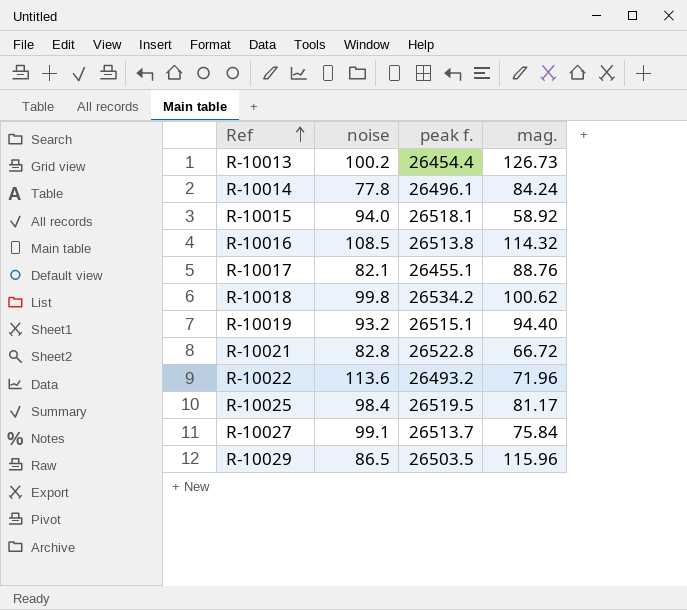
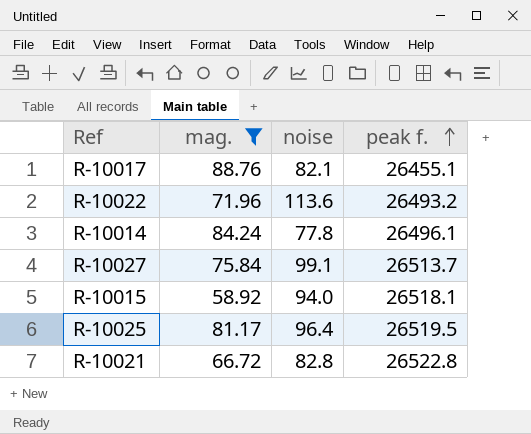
filter: none -> mag. <= 88.76
row order: Ref ascending -> peak f. ascending
column mag. | position: 4 -> 2
R-10025 | noise: 98.4 -> 96.4

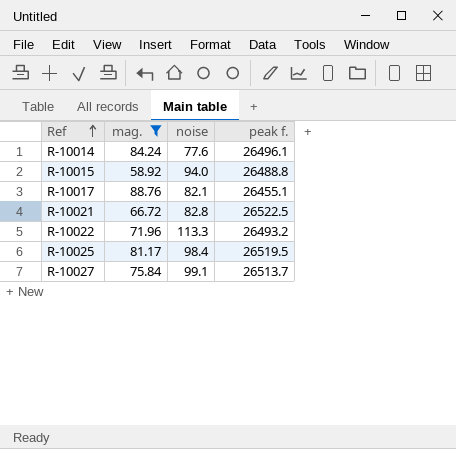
row order: peak f. ascending -> Ref ascending
R-10014 | noise: 77.8 -> 77.6
R-10015 | peak f.: 26518.1 -> 26488.8
R-10021 | peak f.: 26522.8 -> 26522.5
R-10022 | noise: 113.6 -> 113.3
R-10025 | noise: 96.4 -> 98.4

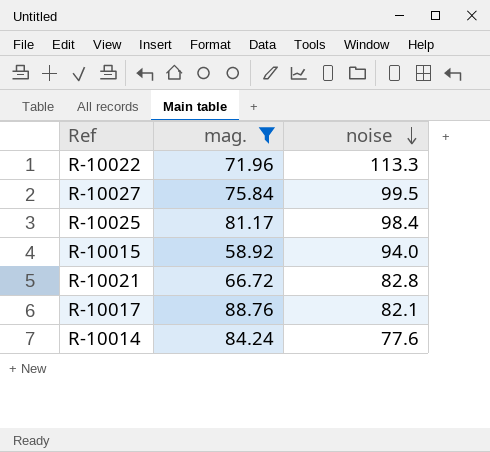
row order: Ref ascending -> noise descending
column peak f. | position: 4 -> none
R-10027 | noise: 99.1 -> 99.5

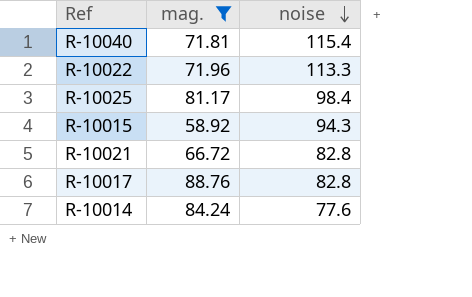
row R-10027: 75.84 | 99.5 -> none
row R-10040: none -> 71.81 | 115.4
R-10015 | noise: 94.0 -> 94.3
R-10017 | noise: 82.1 -> 82.8

